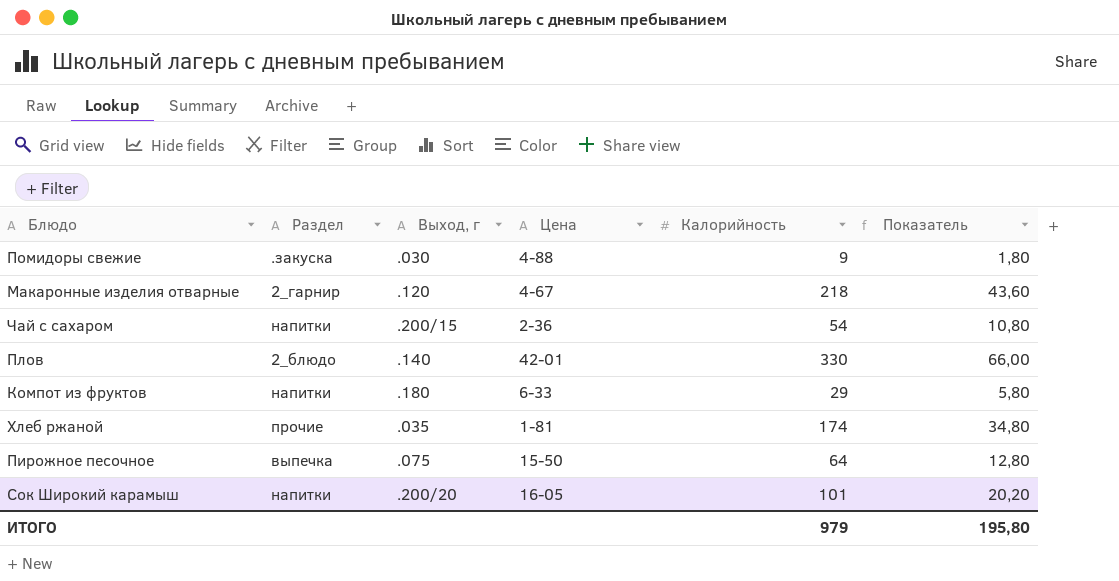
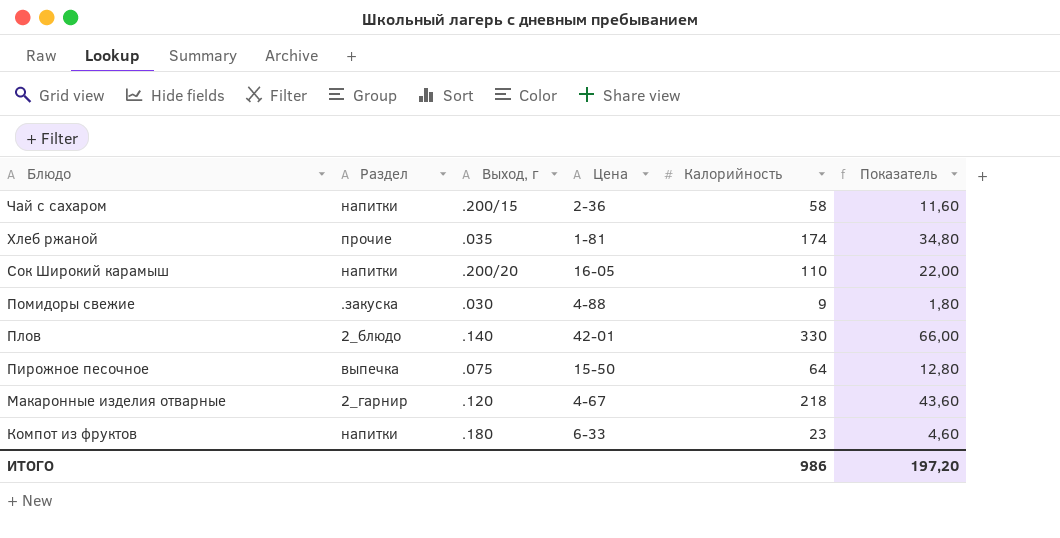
row order: none -> Блюдо descending
Чай с сахаром | Калорийность: 54 -> 58
Чай с сахаром | Показатель: 10,80 -> 11,60
Сок Широкий карамыш | Калорийность: 101 -> 110
Сок Широкий карамыш | Показатель: 20,20 -> 22,00
Компот из фруктов | Калорийность: 29 -> 23
Компот из фруктов | Показатель: 5,80 -> 4,60
ИТОГО | Калорийность: 979 -> 986
ИТОГО | Показатель: 195,80 -> 197,20

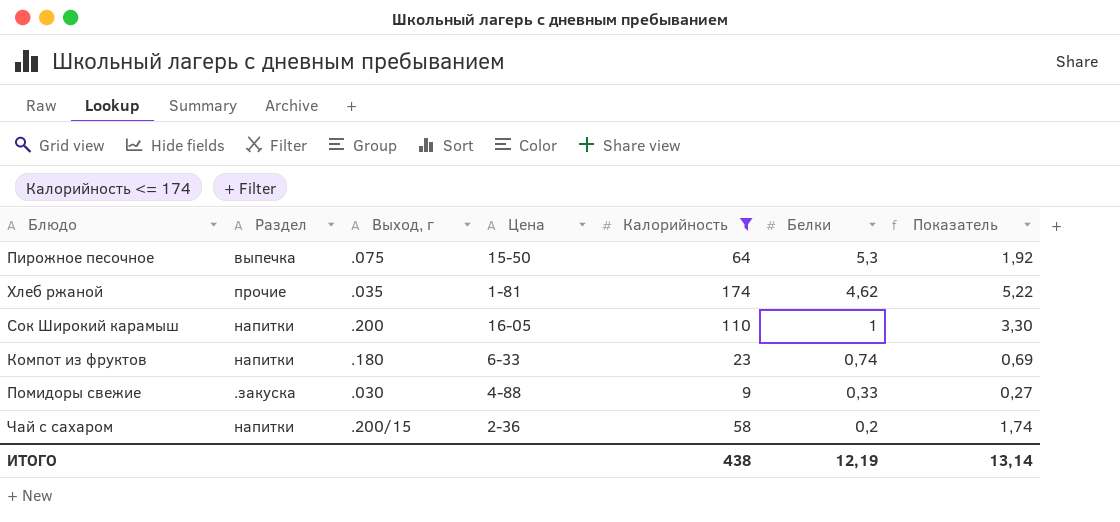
filter: none -> Калорийность <= 174
row order: Блюдо descending -> Белки descending
column Белки | position: none -> 6
column Показатель | formula: [Калорийность] * 0,2 -> [Калорийность] * 0,03
Сок Широкий карамыш | Выход, г: .200/20 -> .200
ИТОГО | Калорийность: 986 -> 438
ИТОГО | Показатель: 197,20 -> 13,14

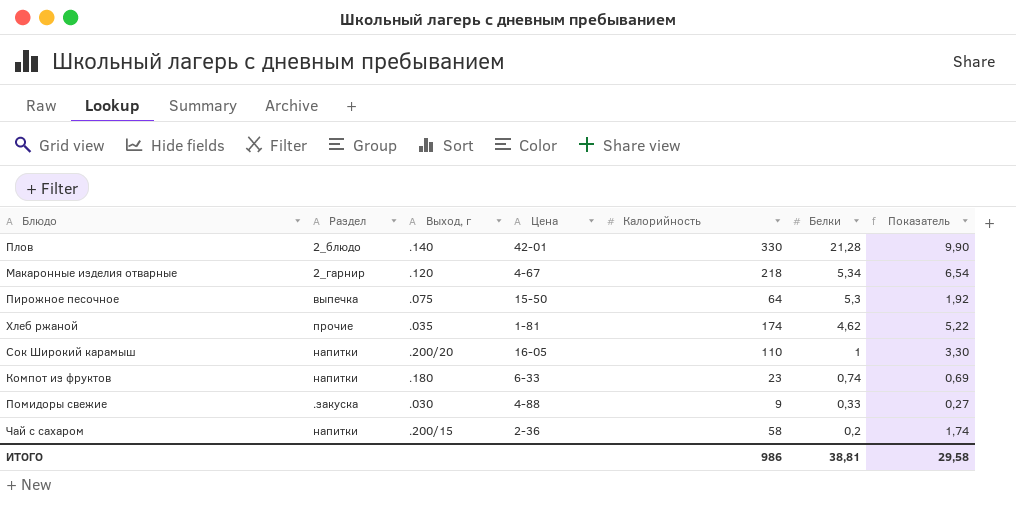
filter: Калорийность <= 174 -> none
Сок Широкий карамыш | Выход, г: .200 -> .200/20
ИТОГО | Калорийность: 438 -> 986
ИТОГО | Белки: 12,19 -> 38,81
ИТОГО | Показатель: 13,14 -> 29,58

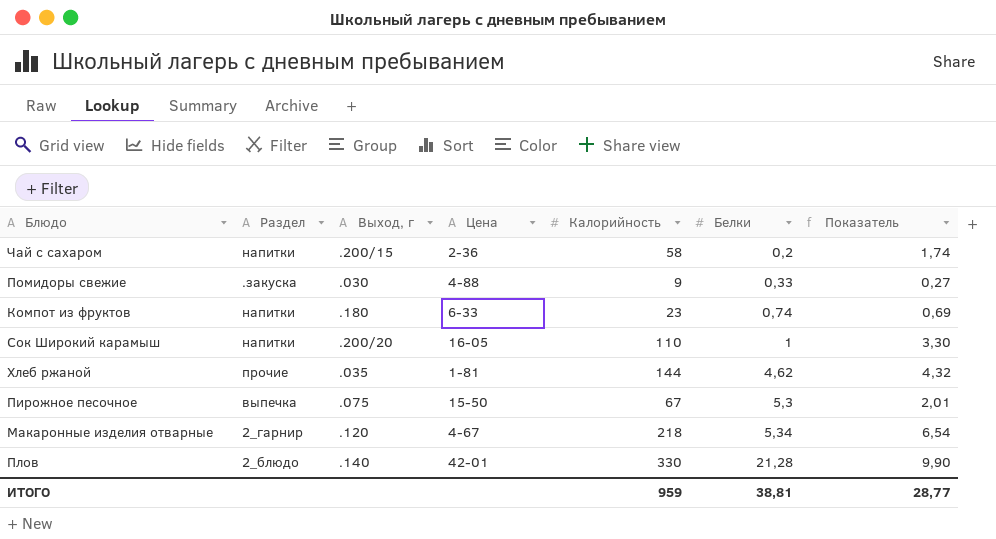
row order: Белки descending -> Белки ascending
Хлеб ржаной | Калорийность: 174 -> 144
Хлеб ржаной | Показатель: 5,22 -> 4,32
Пирожное песочное | Калорийность: 64 -> 67
Пирожное песочное | Показатель: 1,92 -> 2,01
ИТОГО | Калорийность: 986 -> 959
ИТОГО | Показатель: 29,58 -> 28,77

